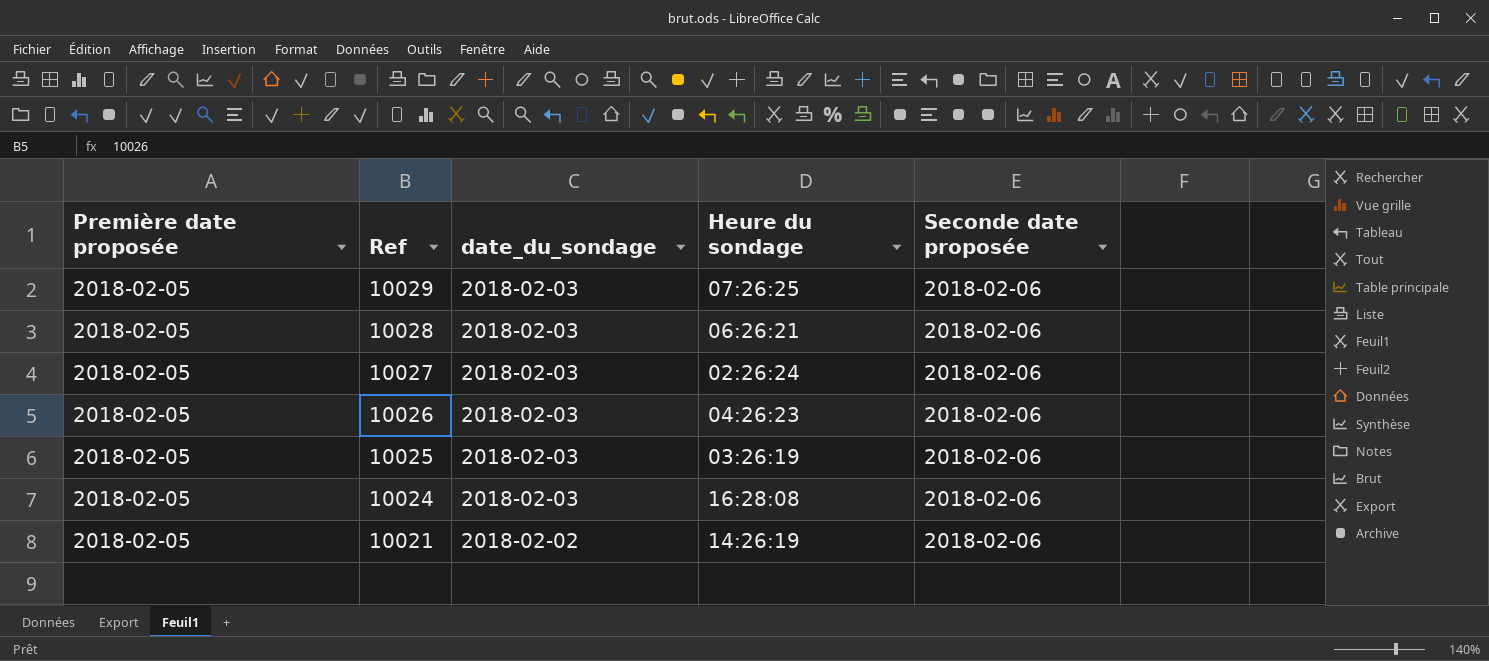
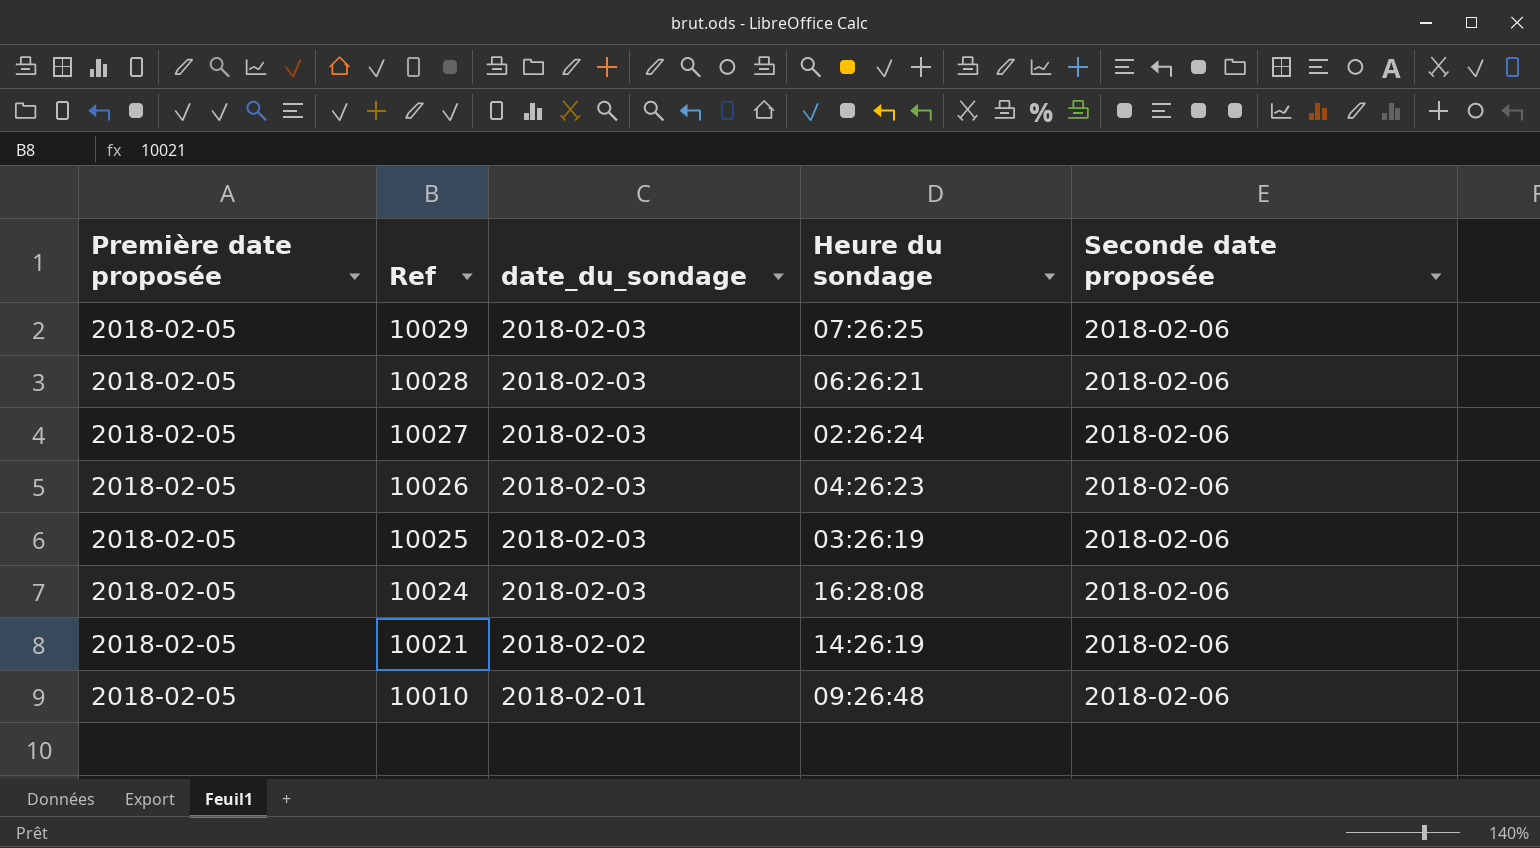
row 10010: none -> 2018-02-05 | 2018-02-01 | 09:26:48 | 2018-02-06

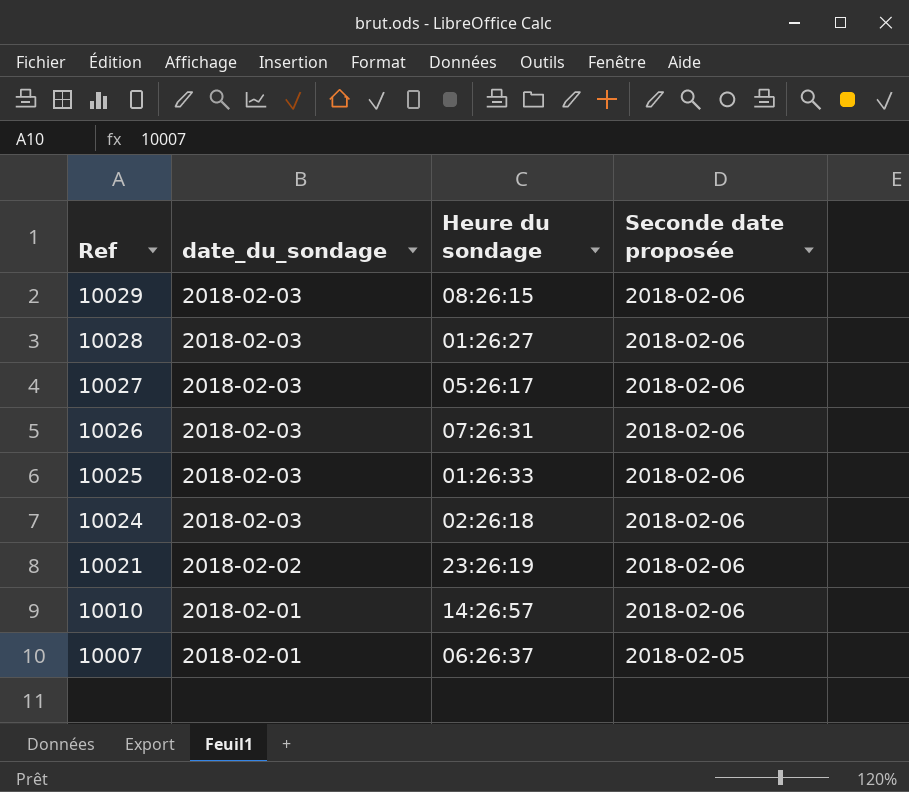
column Première date proposée | position: 1 -> none
10029 | Heure du sondage: 07:26:25 -> 08:26:15
10028 | Heure du sondage: 06:26:21 -> 01:26:27
10027 | Heure du sondage: 02:26:24 -> 05:26:17
10026 | Heure du sondage: 04:26:23 -> 07:26:31
10025 | Heure du sondage: 03:26:19 -> 01:26:33
10024 | Heure du sondage: 16:28:08 -> 02:26:18
10021 | Heure du sondage: 14:26:19 -> 23:26:19
10010 | Heure du sondage: 09:26:48 -> 14:26:57
row 10007: none -> 2018-02-01 | 06:26:37 | 2018-02-05

